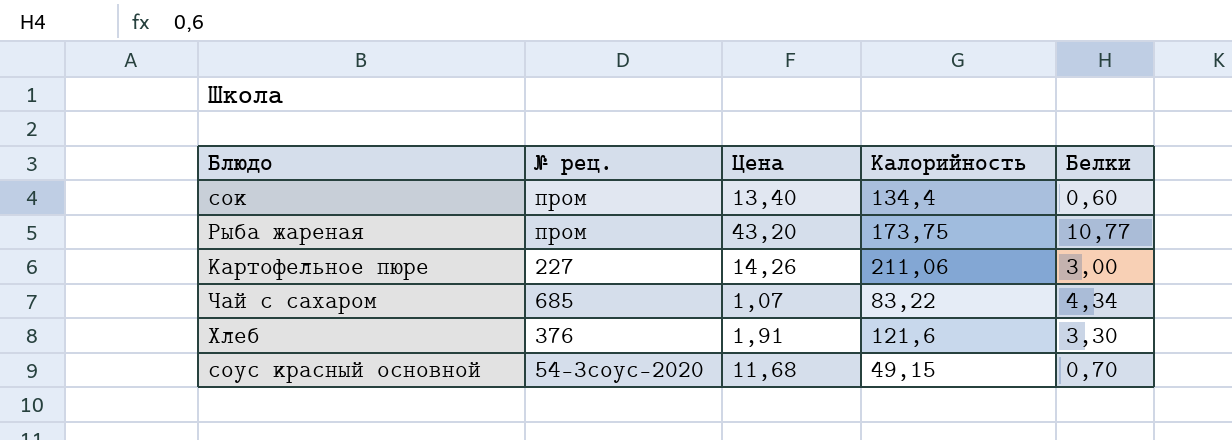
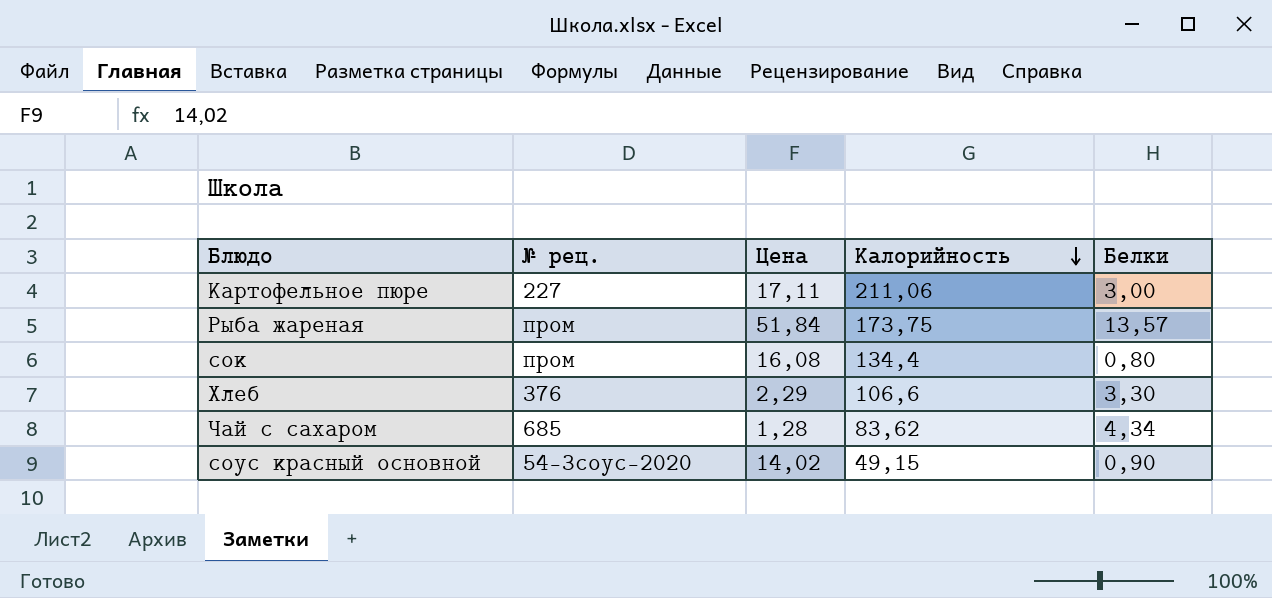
row order: none -> Калорийность descending
Картофельное пюре | Цена: 14,26 -> 17,11
Рыба жареная | Цена: 43,20 -> 51,84
Рыба жареная | Белки: 10,77 -> 13,57
сок | Цена: 13,40 -> 16,08
сок | Белки: 0,60 -> 0,80
Хлеб | Цена: 1,91 -> 2,29
Хлеб | Калорийность: 121,6 -> 106,6
Чай с сахаром | Цена: 1,07 -> 1,28
Чай с сахаром | Калорийность: 83,22 -> 83,62
соус красный основной | Цена: 11,68 -> 14,02
соус красный основной | Белки: 0,70 -> 0,90

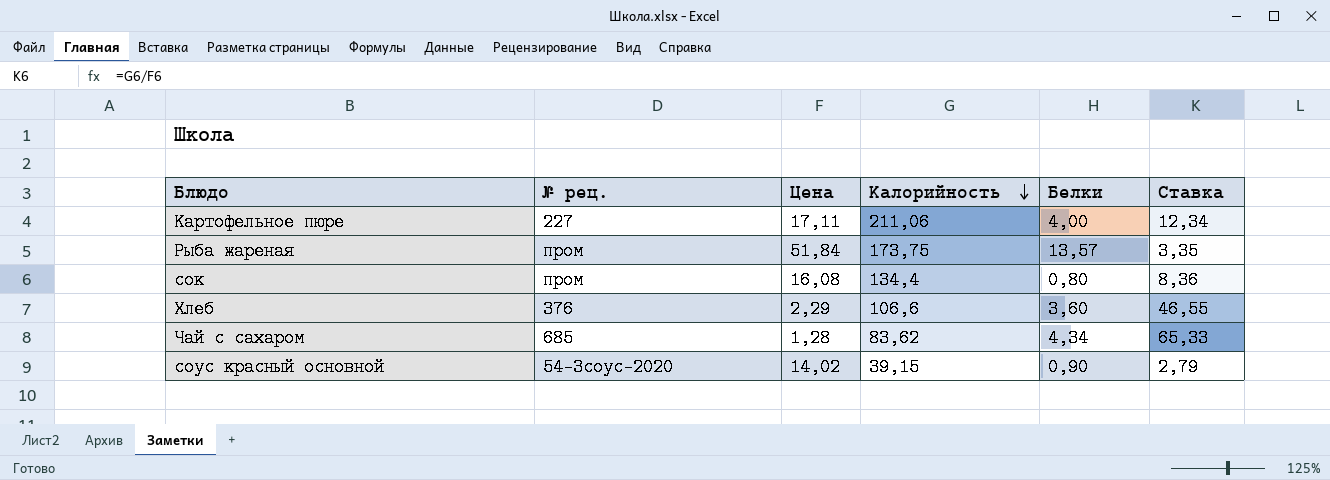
column Ставка | formula: none -> [Калорийность] / [Цена]
Картофельное пюре | Белки: 3,00 -> 4,00
Хлеб | Белки: 3,30 -> 3,60
соус красный основной | Калорийность: 49,15 -> 39,15

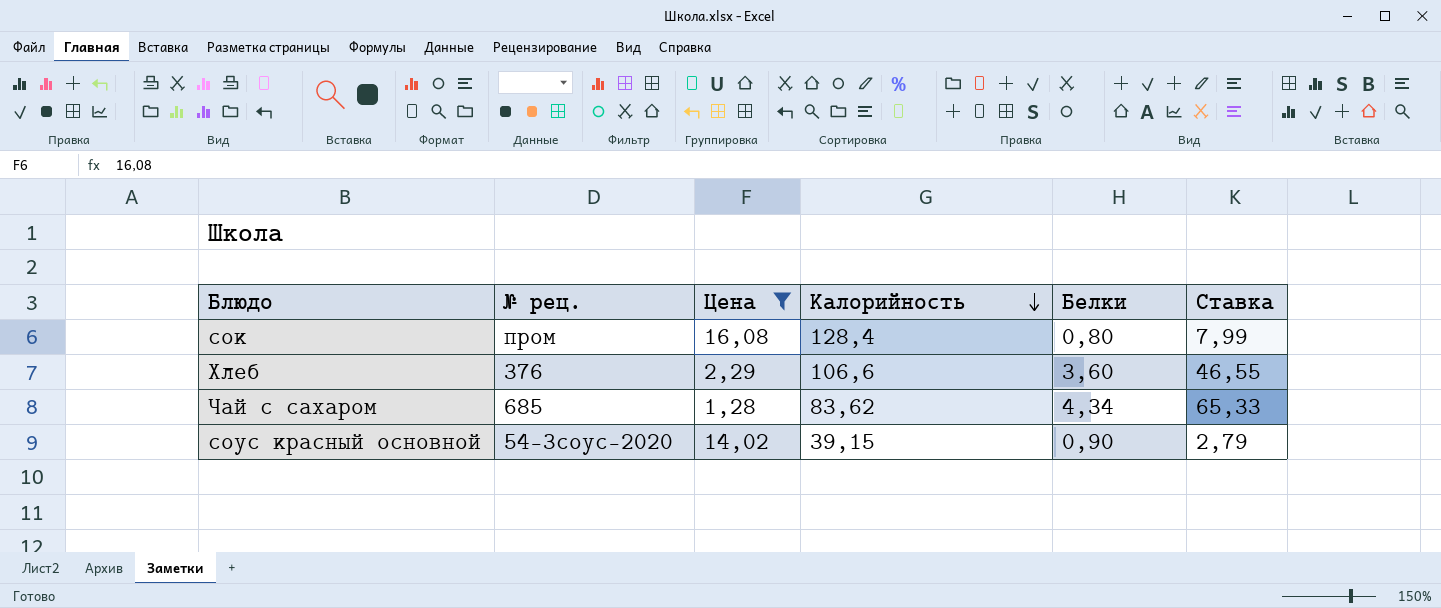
filter: none -> Цена <= 16,08
сок | Калорийность: 134,4 -> 128,4
сок | Ставка: 8,36 -> 7,99

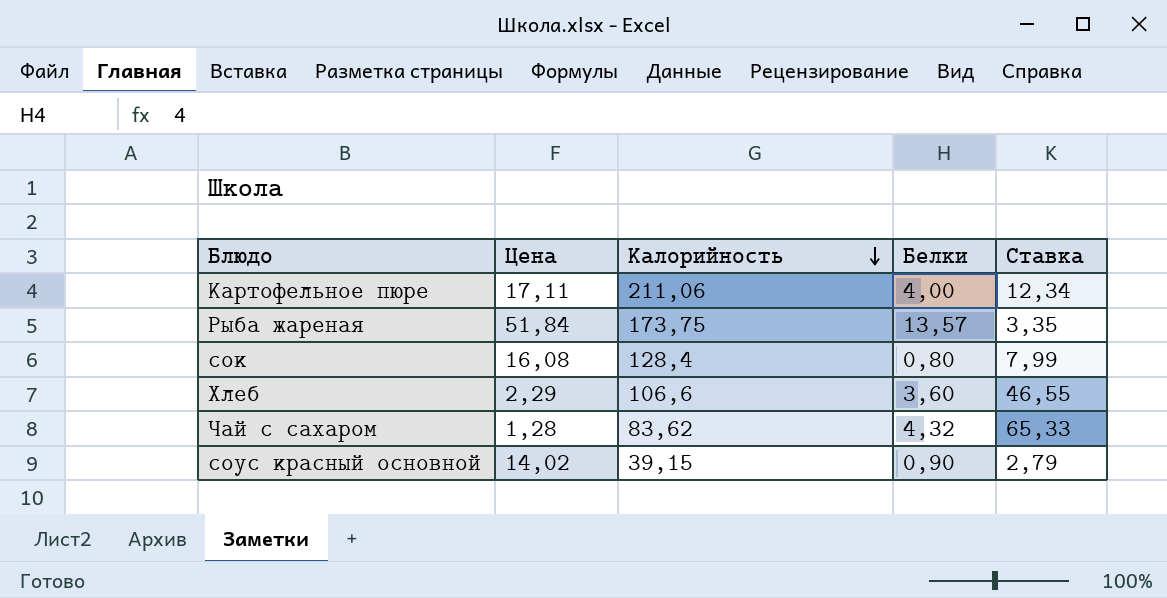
filter: Цена <= 16,08 -> none
column № рец. | position: 2 -> none
Чай с сахаром | Белки: 4,34 -> 4,32

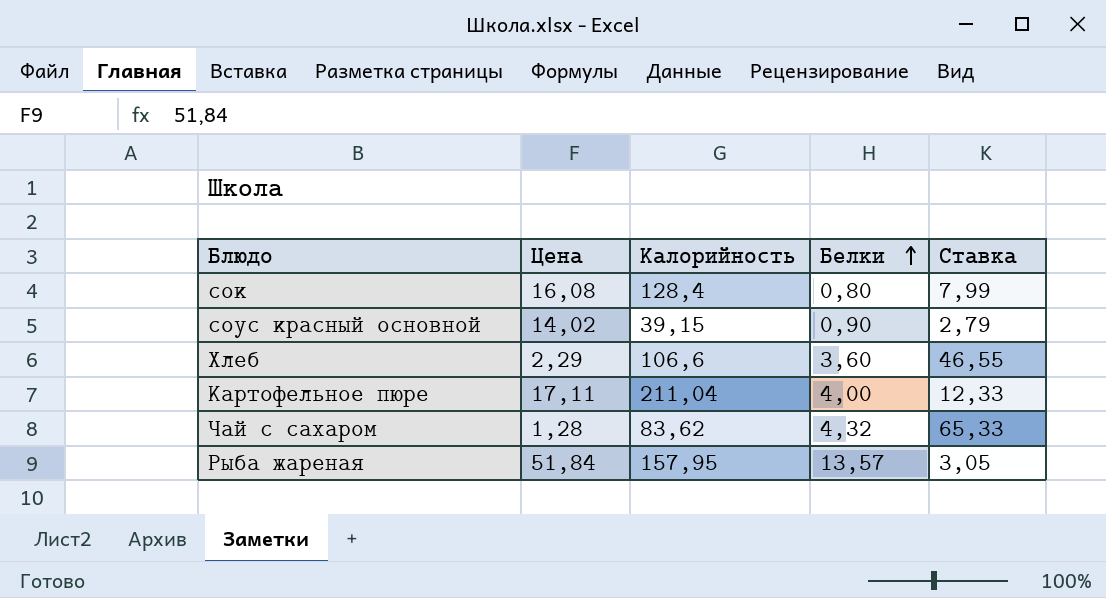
row order: Калорийность descending -> Белки ascending
Картофельное пюре | Калорийность: 211,06 -> 211,04
Картофельное пюре | Ставка: 12,34 -> 12,33
Рыба жареная | Калорийность: 173,75 -> 157,95
Рыба жареная | Ставка: 3,35 -> 3,05

